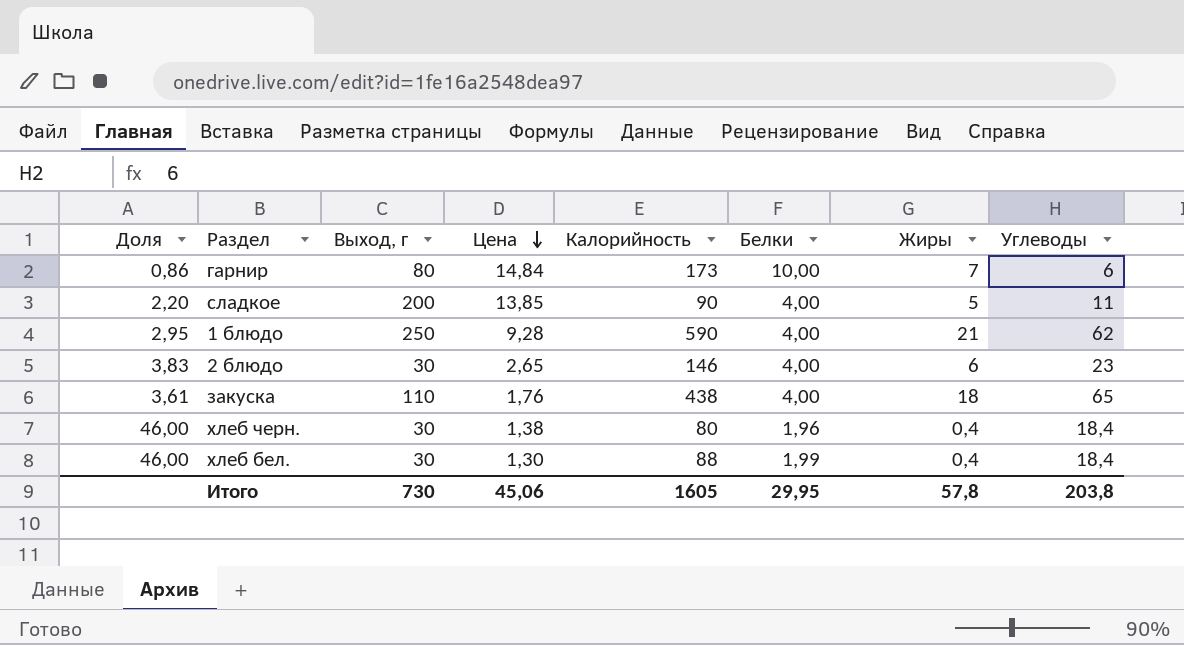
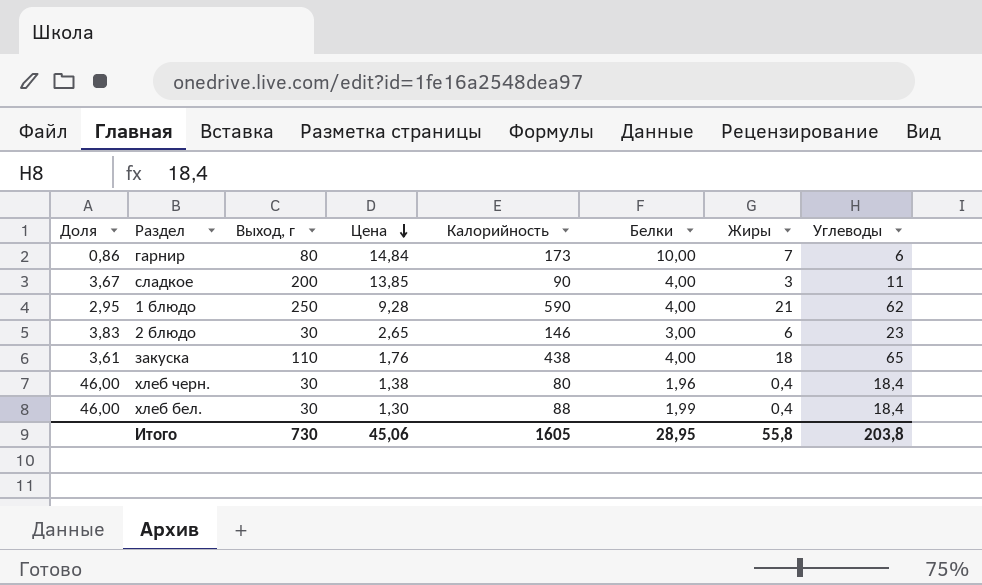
сладкое | Доля: 2,20 -> 3,67
сладкое | Жиры: 5 -> 3
2 блюдо | Белки: 4,00 -> 3,00
Итого | Белки: 29,95 -> 28,95
Итого | Жиры: 57,8 -> 55,8

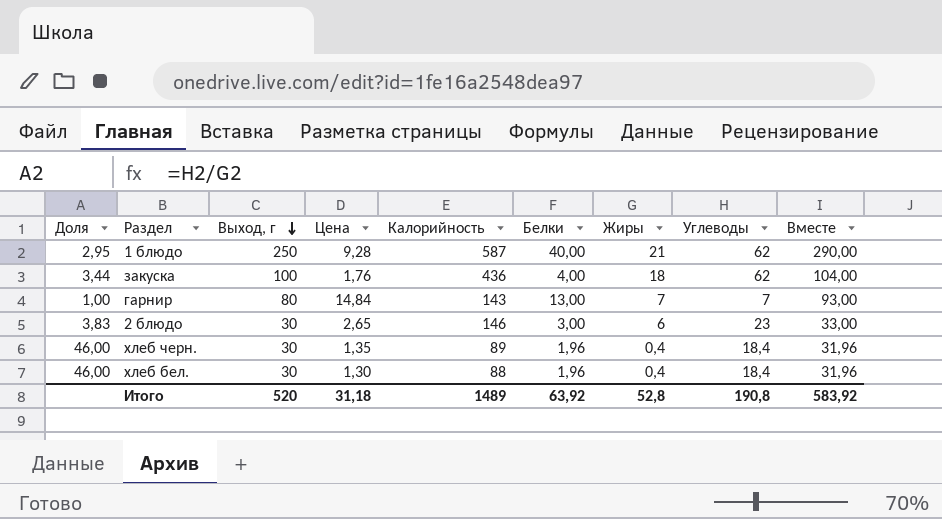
row order: Цена descending -> Выход, г descending
column Вместе | formula: none -> [Выход, г] + [Белки]
row сладкое: 3,67 | 200 | 13,85 | 90 | 4,00 | 3 | 11 -> none
1 блюдо | Калорийность: 590 -> 587
1 блюдо | Белки: 4,00 -> 40,00
закуска | Доля: 3,61 -> 3,44
закуска | Выход, г: 110 -> 100
закуска | Калорийность: 438 -> 436
закуска | Углеводы: 65 -> 62
гарнир | Доля: 0,86 -> 1,00
гарнир | Калорийность: 173 -> 143
гарнир | Белки: 10,00 -> 13,00
гарнир | Углеводы: 6 -> 7
хлеб черн. | Цена: 1,38 -> 1,35
хлеб черн. | Калорийность: 80 -> 89
хлеб бел. | Белки: 1,99 -> 1,96
Итого | Выход, г: 730 -> 520
Итого | Цена: 45,06 -> 31,18
Итого | Калорийность: 1605 -> 1489
Итого | Белки: 28,95 -> 63,92
Итого | Жиры: 55,8 -> 52,8
Итого | Углеводы: 203,8 -> 190,8

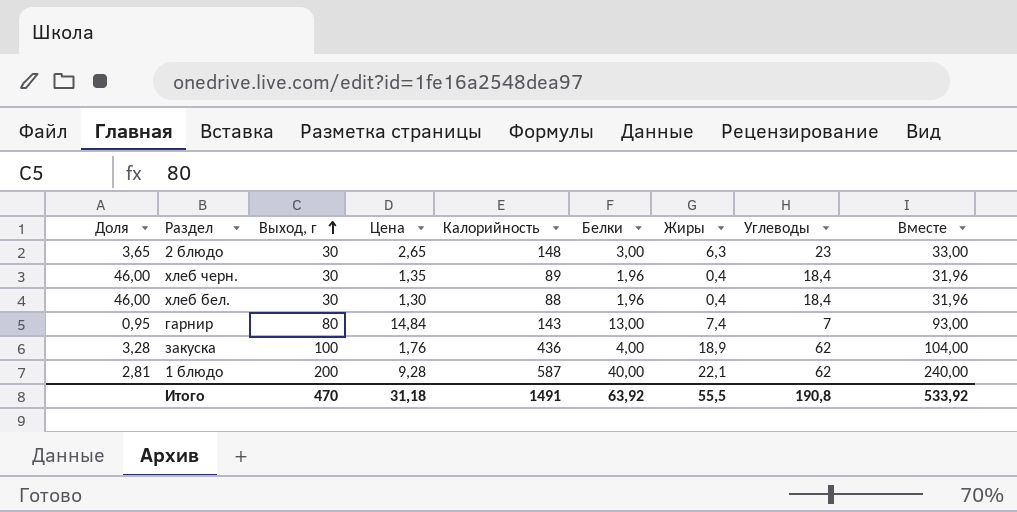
row order: Выход, г descending -> Выход, г ascending
2 блюдо | Доля: 3,83 -> 3,65
2 блюдо | Калорийность: 146 -> 148
2 блюдо | Жиры: 6 -> 6,3
гарнир | Доля: 1,00 -> 0,95
гарнир | Жиры: 7 -> 7,4
закуска | Доля: 3,44 -> 3,28
закуска | Жиры: 18 -> 18,9
1 блюдо | Доля: 2,95 -> 2,81
1 блюдо | Выход, г: 250 -> 200
1 блюдо | Жиры: 21 -> 22,1
1 блюдо | Вместе: 290,00 -> 240,00
Итого | Выход, г: 520 -> 470
Итого | Калорийность: 1489 -> 1491
Итого | Жиры: 52,8 -> 55,5
Итого | Вместе: 583,92 -> 533,92

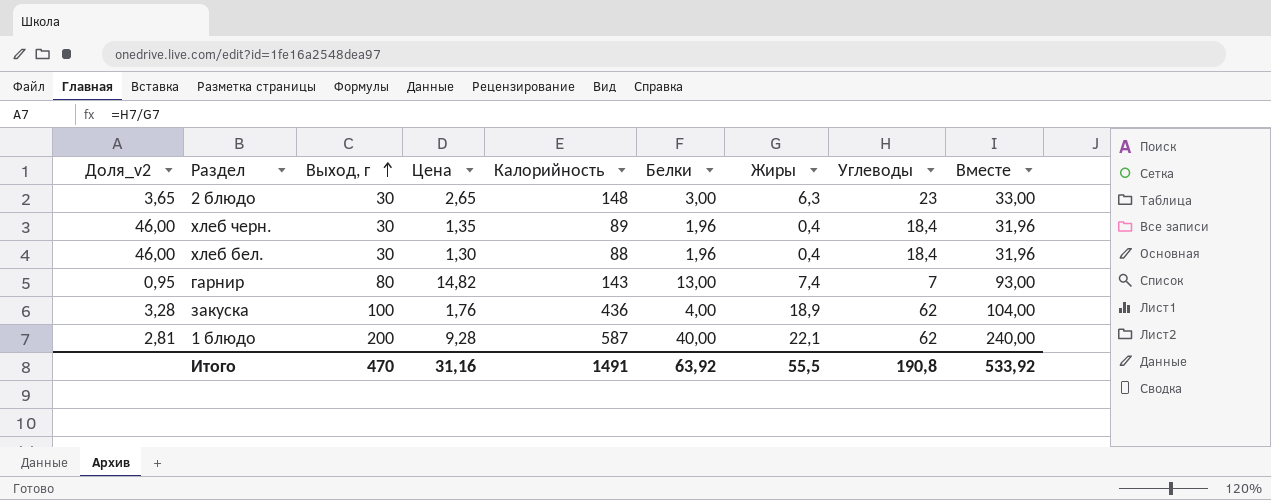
column name: Доля -> Доля_v2
гарнир | Цена: 14,84 -> 14,82
Итого | Цена: 31,18 -> 31,16

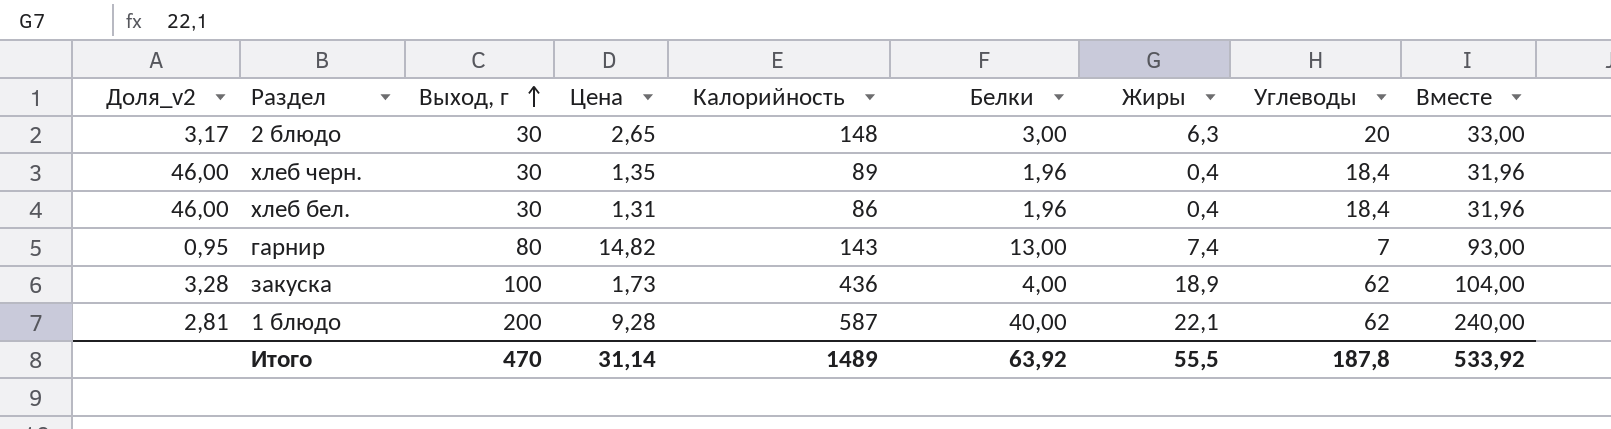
2 блюдо | Доля_v2: 3,65 -> 3,17
2 блюдо | Углеводы: 23 -> 20
хлеб бел. | Цена: 1,30 -> 1,31
хлеб бел. | Калорийность: 88 -> 86
закуска | Цена: 1,76 -> 1,73
Итого | Цена: 31,16 -> 31,14
Итого | Калорийность: 1491 -> 1489
Итого | Углеводы: 190,8 -> 187,8

